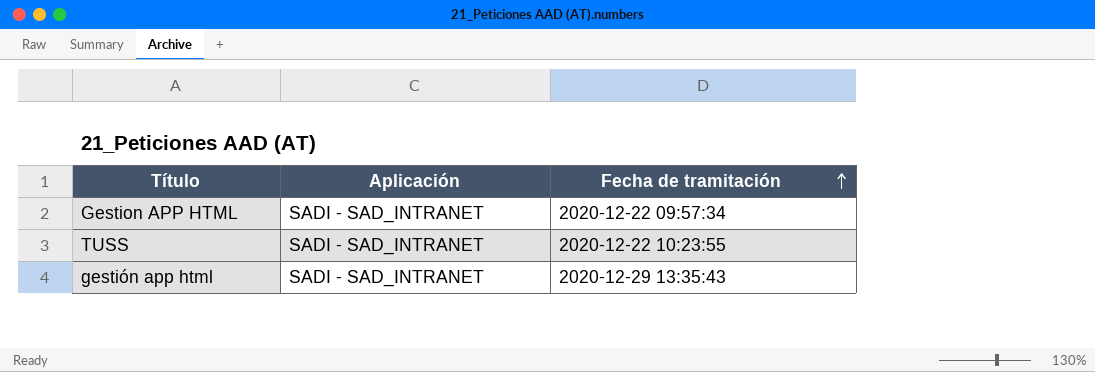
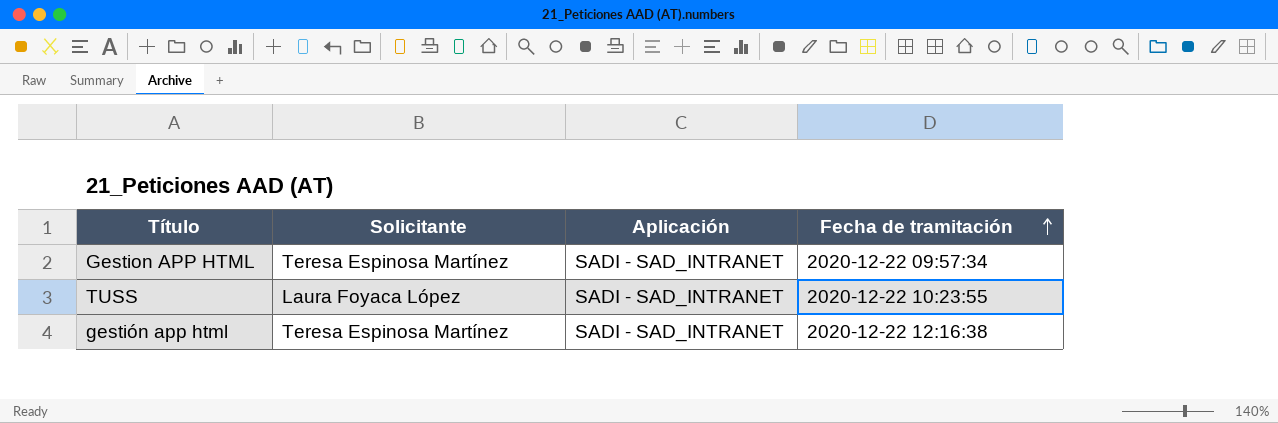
column Solicitante | position: none -> 2
gestión app html | Fecha de tramitación: 2020-12-29 13:35:43 -> 2020-12-22 12:16:38

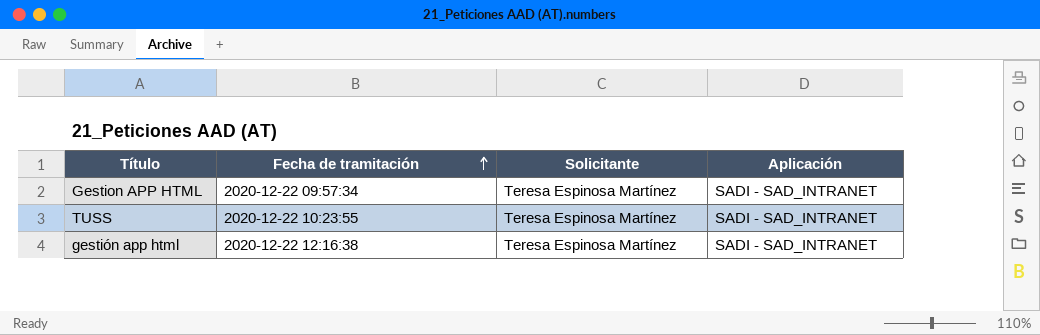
column Fecha de tramitación | position: 4 -> 2
TUSS | Solicitante: Laura Foyaca López -> Teresa Espinosa Martínez

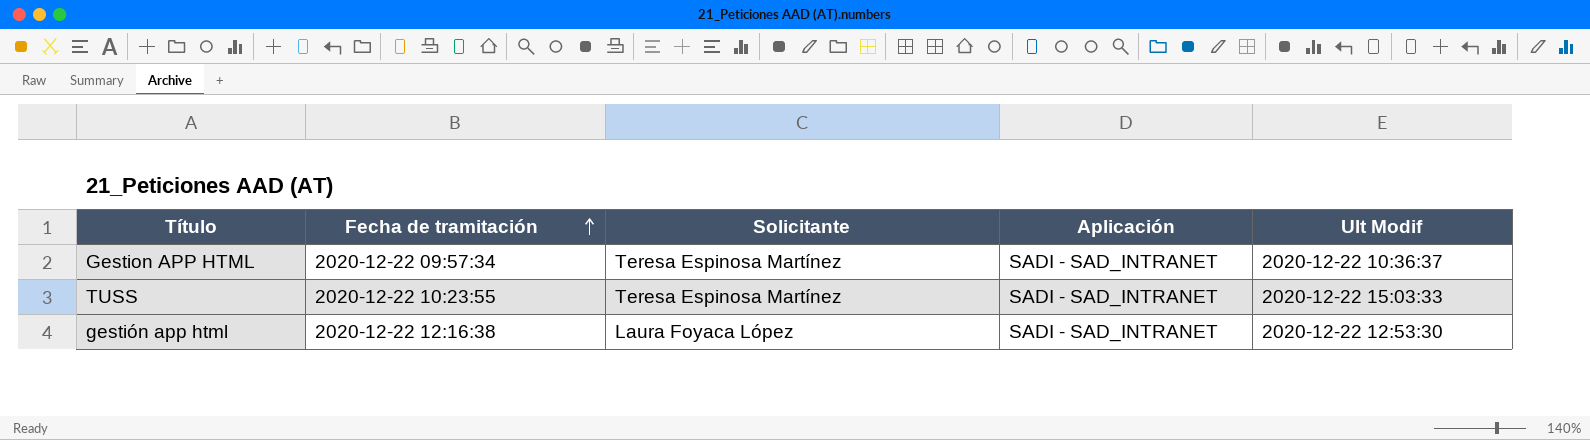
column Ult Modif | position: none -> 5
gestión app html | Solicitante: Teresa Espinosa Martínez -> Laura Foyaca López

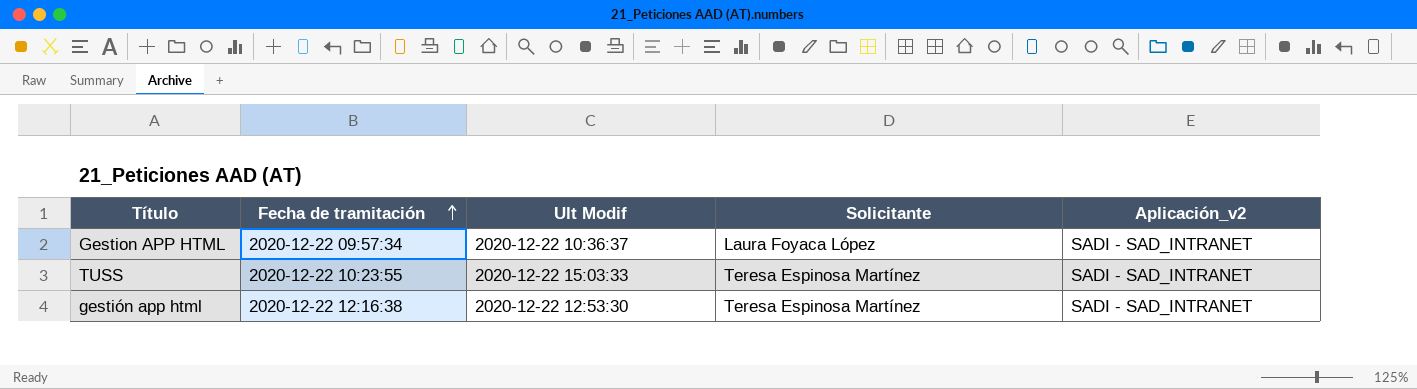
column Ult Modif | position: 5 -> 3
column name: Aplicación -> Aplicación_v2
Gestion APP HTML | Solicitante: Teresa Espinosa Martínez -> Laura Foyaca López
gestión app html | Solicitante: Laura Foyaca López -> Teresa Espinosa Martínez

